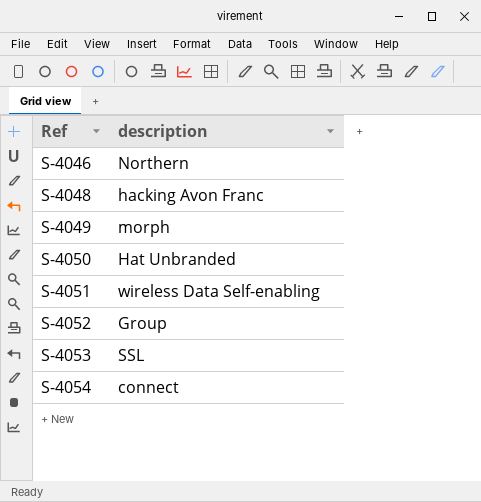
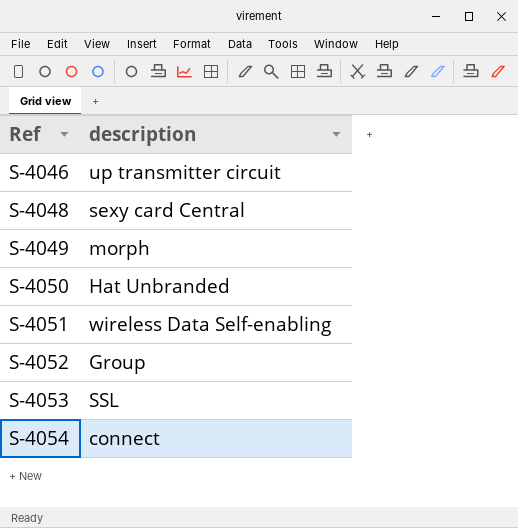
S-4046 | description: Northern -> up transmitter circuit
S-4048 | description: hacking Avon Franc -> sexy card Central

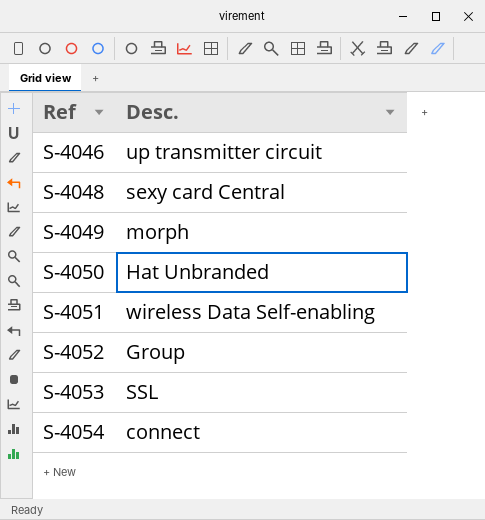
column name: description -> Desc.

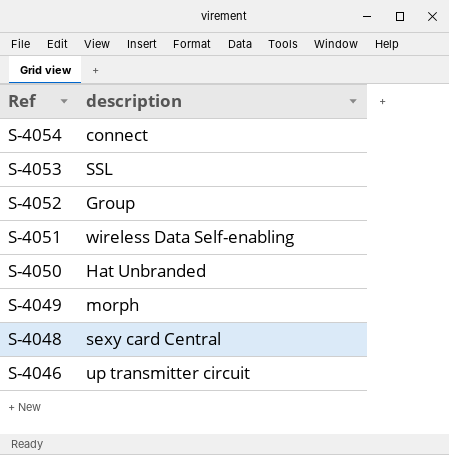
row order: Ref ascending -> Ref descending
column name: Desc. -> description

